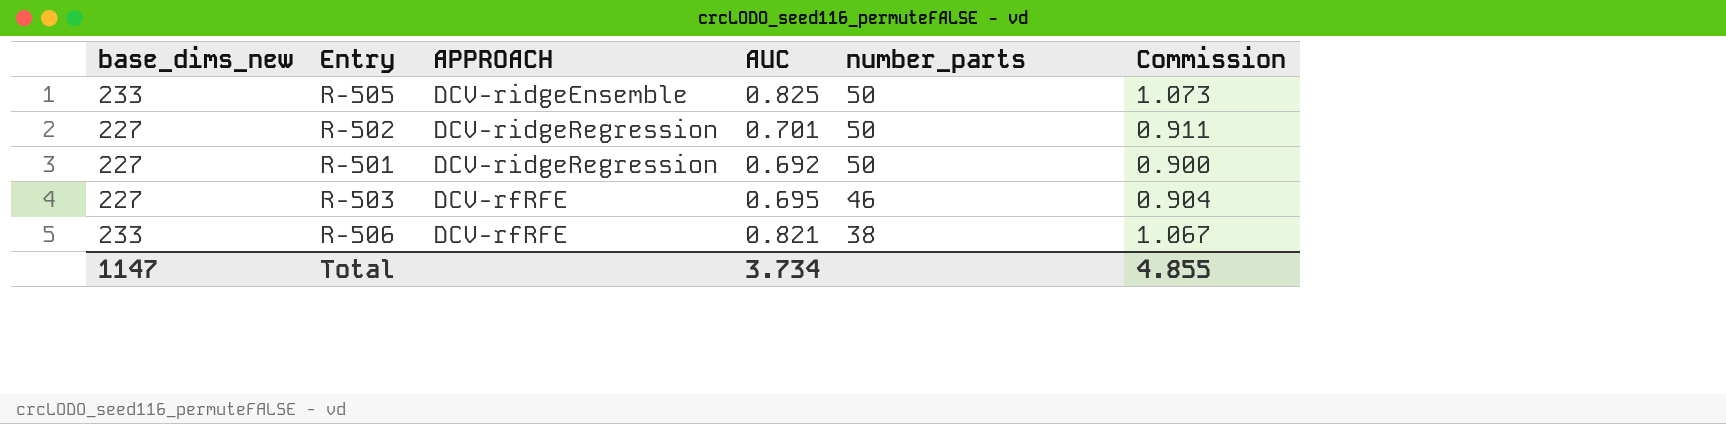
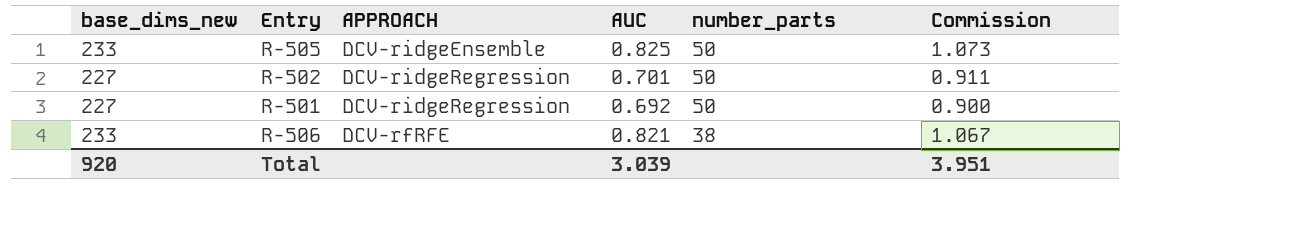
row R-503: 227 | DCV-rfRFE | 0.695 | 46 | 0.904 -> none
Total | base_dims_new: 1147 -> 920
Total | AUC: 3.734 -> 3.039
Total | Commission: 4.855 -> 3.951

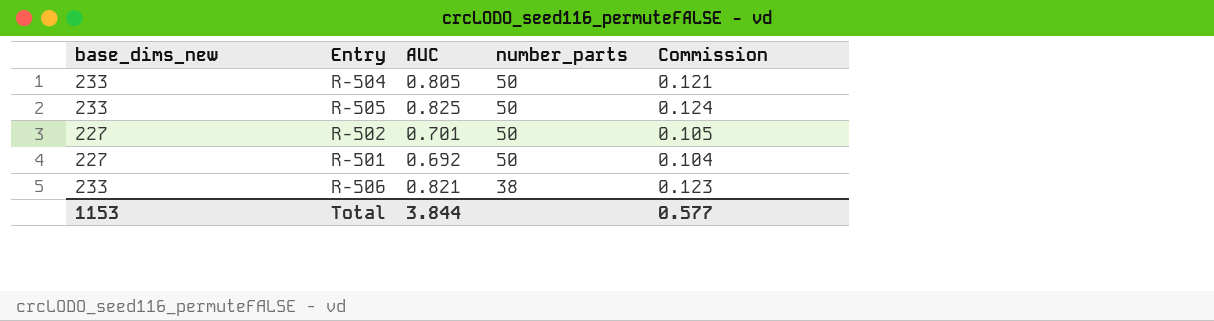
column APPROACH | position: 3 -> none
column Commission | formula: [AUC] * 1.3 -> [AUC] * 0.15
row R-504: none -> 233 | 0.805 | 50 | 0.121
Total | base_dims_new: 920 -> 1153
Total | AUC: 3.039 -> 3.844
Total | Commission: 3.951 -> 0.577

